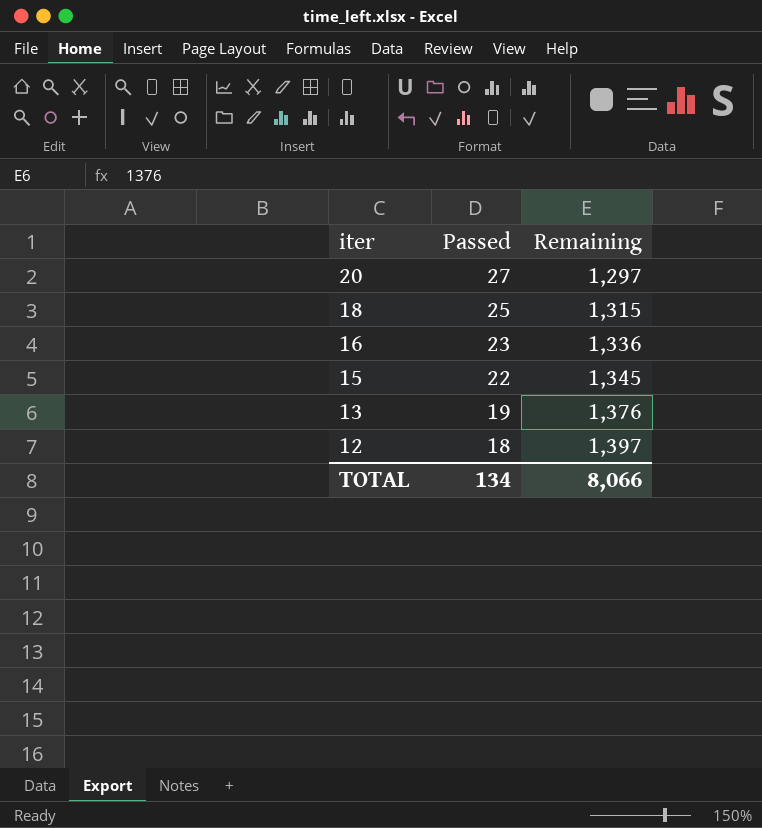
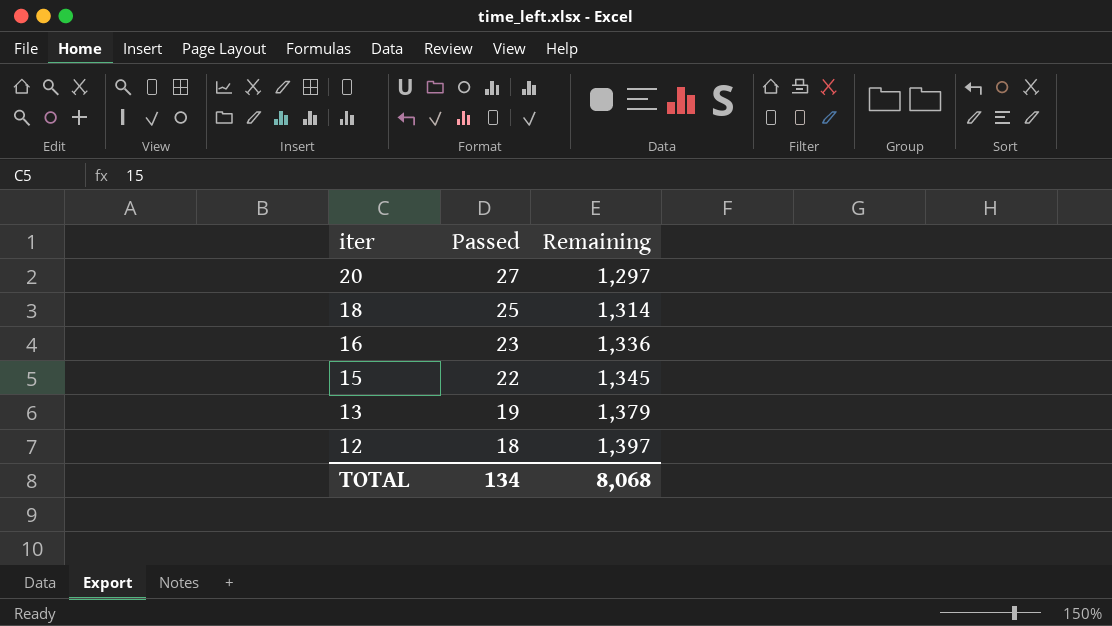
18 | Remaining: 1,315 -> 1,314
13 | Remaining: 1,376 -> 1,379
TOTAL | Remaining: 8,066 -> 8,068

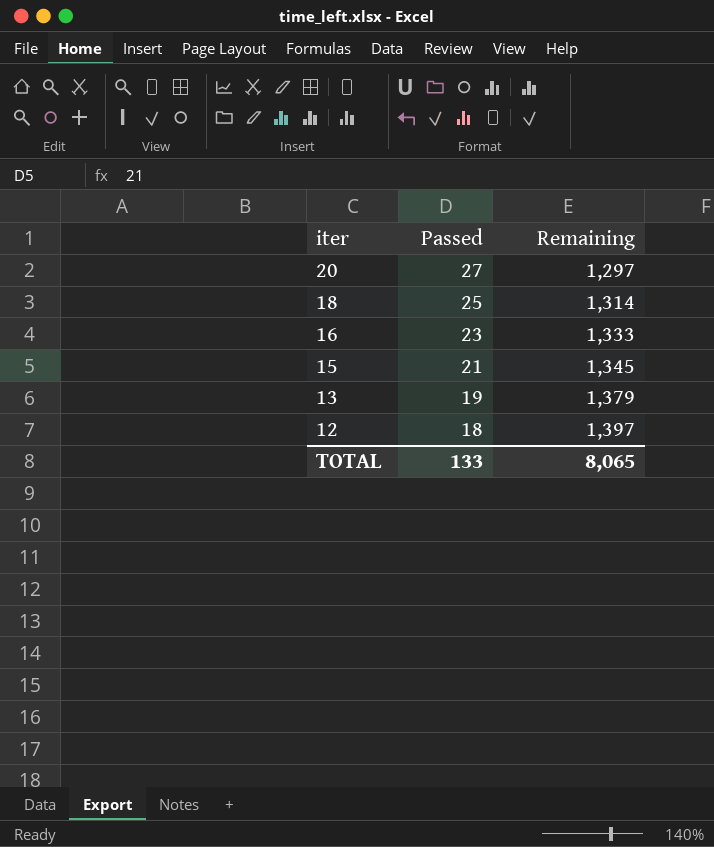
16 | Remaining: 1,336 -> 1,333
15 | Passed: 22 -> 21
TOTAL | Passed: 134 -> 133
TOTAL | Remaining: 8,068 -> 8,065

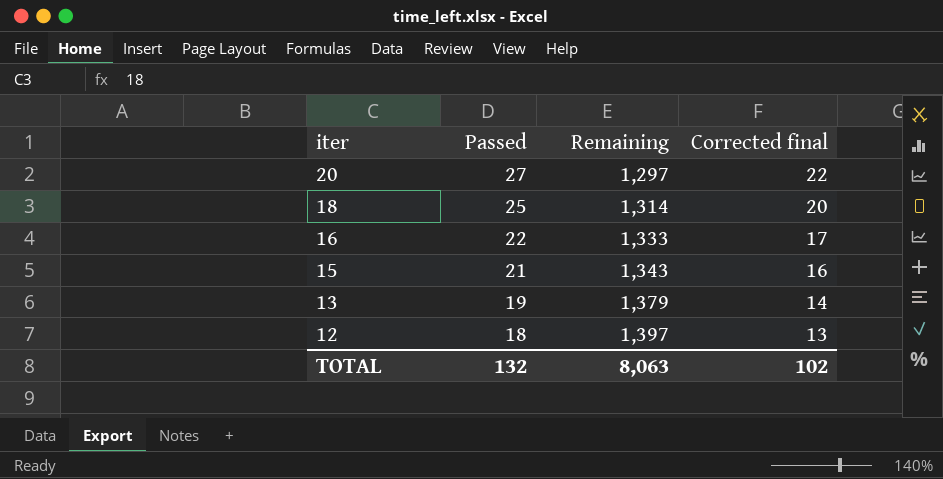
column Corrected final | formula: none -> [Passed] - 5
16 | Passed: 23 -> 22
15 | Remaining: 1,345 -> 1,343
TOTAL | Passed: 133 -> 132
TOTAL | Remaining: 8,065 -> 8,063

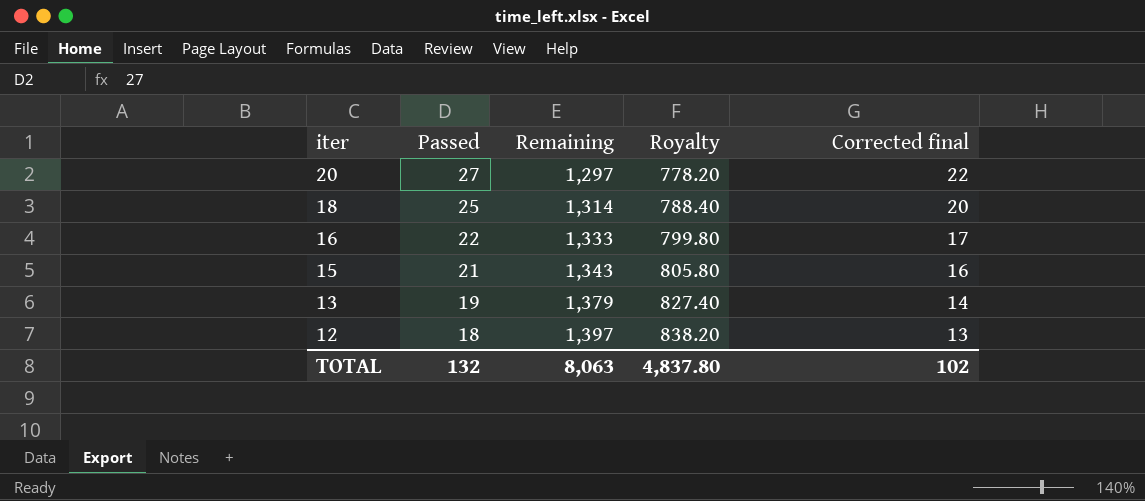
column Royalty | formula: none -> [Remaining] * 0.6

